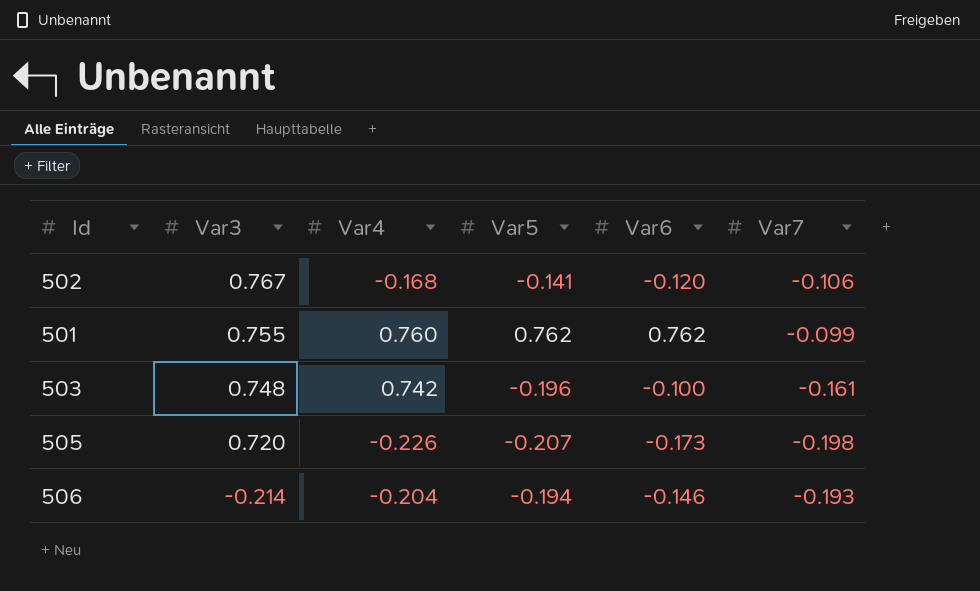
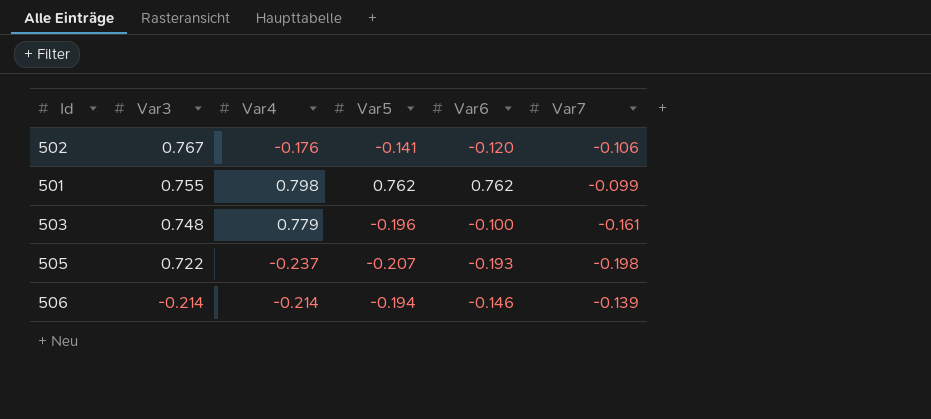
502 | Var4: -0.168 -> -0.176
501 | Var4: 0.760 -> 0.798
503 | Var4: 0.742 -> 0.779
505 | Var3: 0.720 -> 0.722
505 | Var4: -0.226 -> -0.237
505 | Var6: -0.173 -> -0.193
506 | Var4: -0.204 -> -0.214
506 | Var7: -0.193 -> -0.139

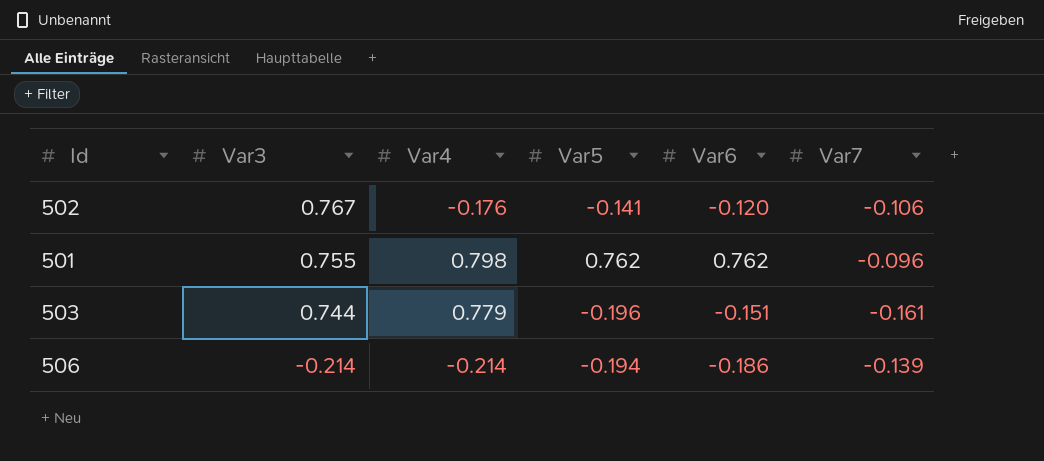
row 505: 0.722 | -0.237 | -0.207 | -0.193 | -0.198 -> none
501 | Var7: -0.099 -> -0.096
503 | Var3: 0.748 -> 0.744
503 | Var6: -0.100 -> -0.151
506 | Var6: -0.146 -> -0.186

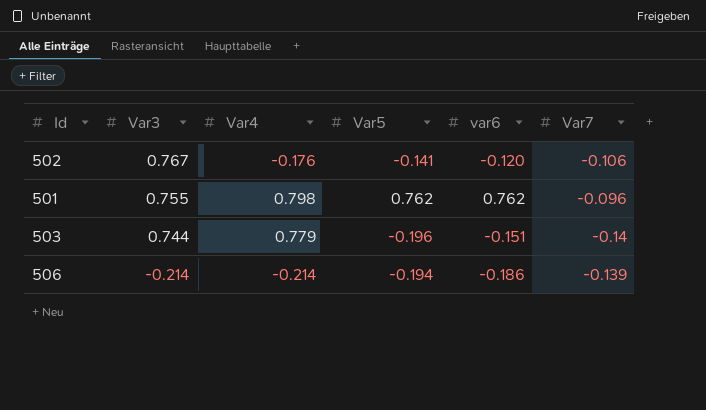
column name: Var6 -> var6
503 | Var7: -0.161 -> -0.14

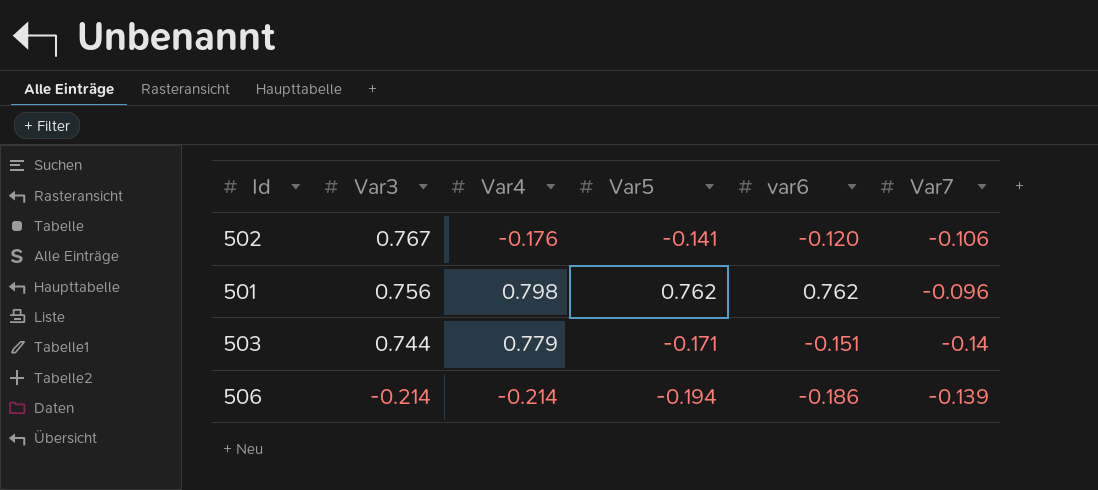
501 | Var3: 0.755 -> 0.756
503 | Var5: -0.196 -> -0.171

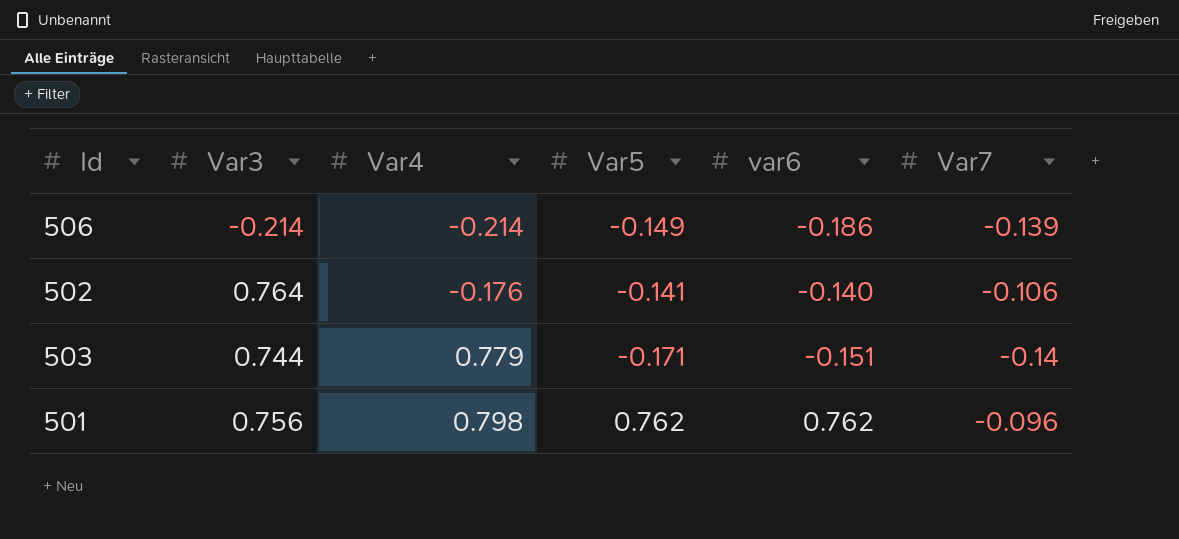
row order: Var3 descending -> Var4 ascending
506 | Var5: -0.194 -> -0.149
502 | Var3: 0.767 -> 0.764
502 | var6: -0.120 -> -0.140

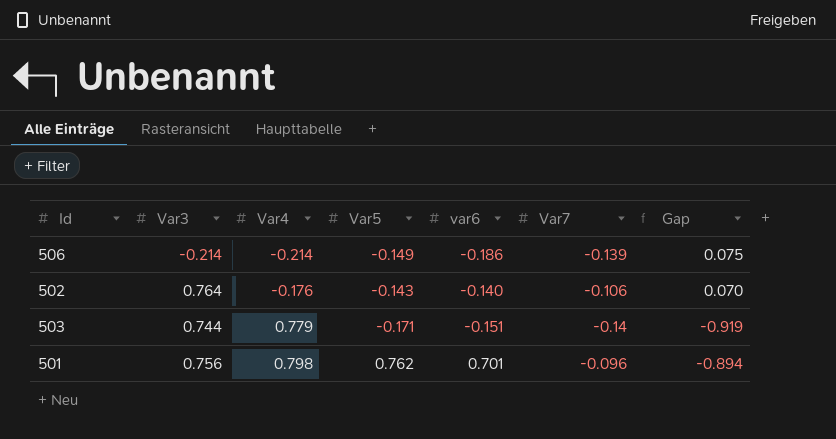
column Gap | formula: none -> [Var7] - [Var4]
502 | Var5: -0.141 -> -0.143
501 | var6: 0.762 -> 0.701

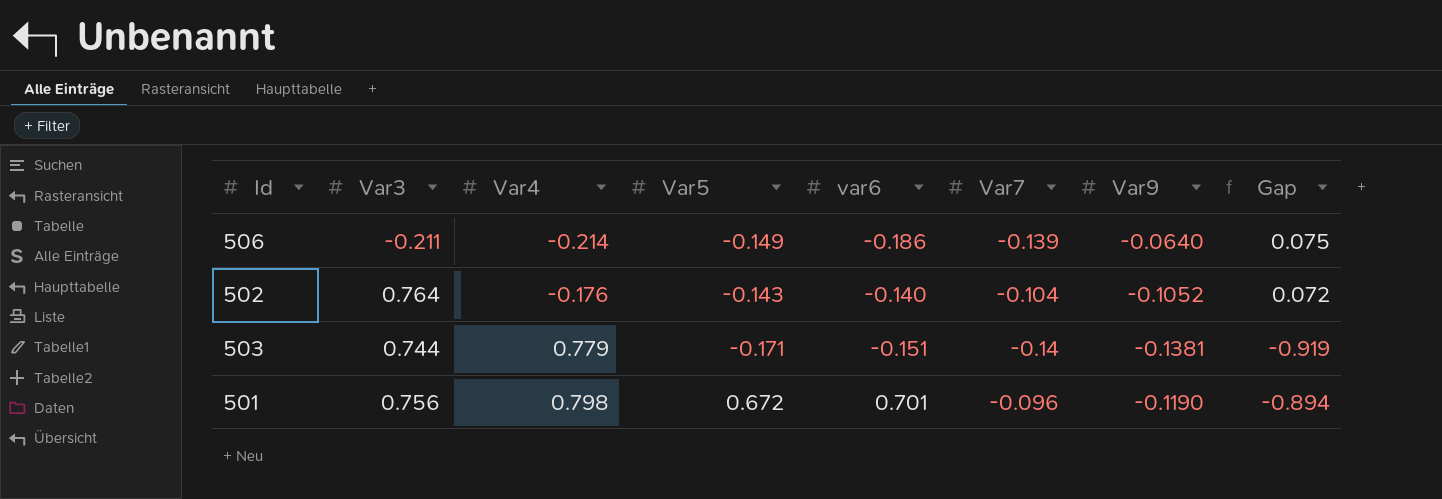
column Var9 | position: none -> 7
506 | Var3: -0.214 -> -0.211
502 | Var7: -0.106 -> -0.104
502 | Gap: 0.070 -> 0.072
501 | Var5: 0.762 -> 0.672

